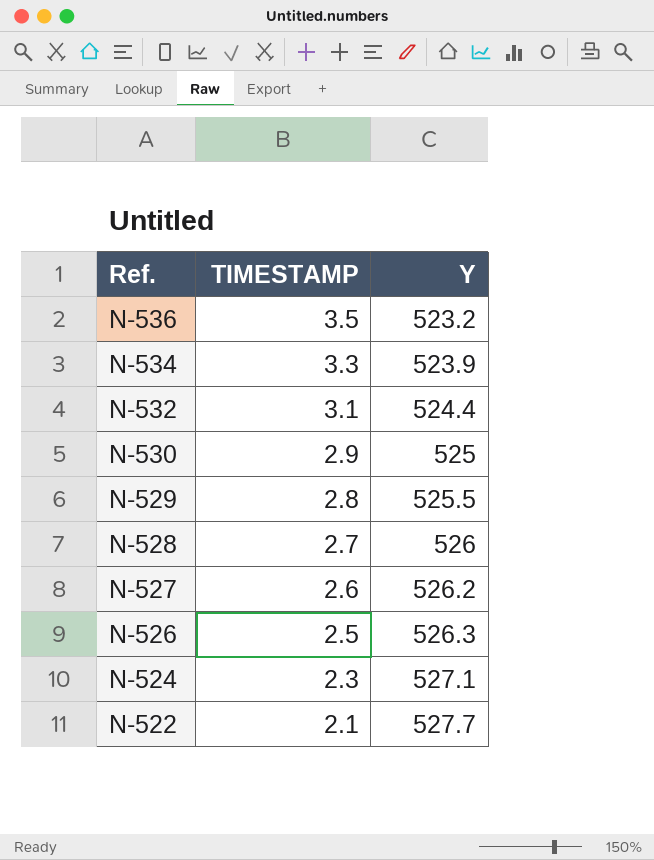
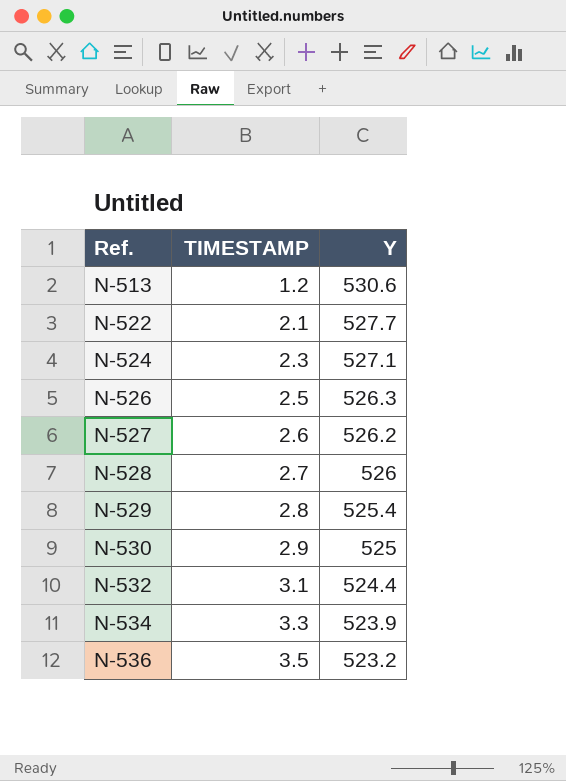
row order: Ref. descending -> Ref. ascending
row N-513: none -> 1.2 | 530.6
N-529 | Y: 525.5 -> 525.4

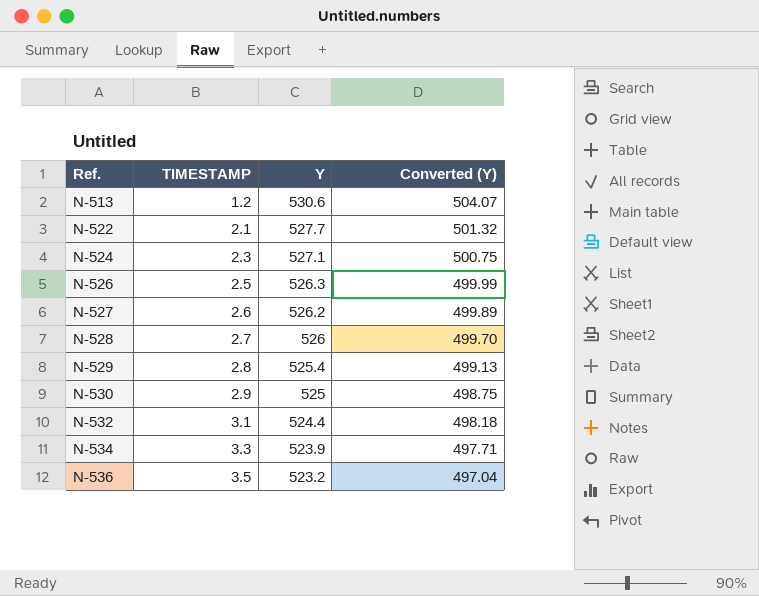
column Converted (Y) | formula: none -> [Y] * 0.95

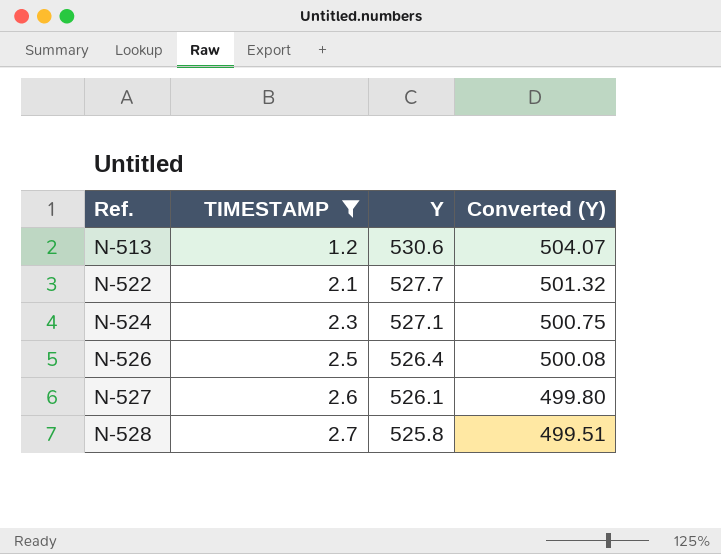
filter: none -> TIMESTAMP <= 2.7
N-526 | Y: 526.3 -> 526.4
N-526 | Converted (Y): 499.99 -> 500.08
N-527 | Y: 526.2 -> 526.1
N-527 | Converted (Y): 499.89 -> 499.80
N-528 | Y: 526 -> 525.8
N-528 | Converted (Y): 499.70 -> 499.51

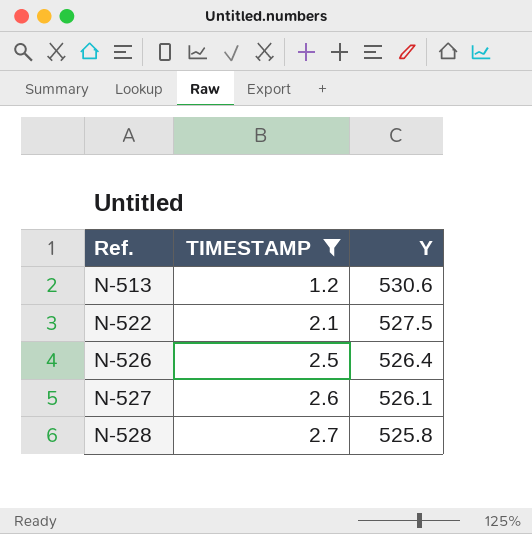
column Converted (Y) | formula: [Y] * 0.95 -> none
row N-524: 2.3 | 527.1 | 500.75 -> none
N-522 | Y: 527.7 -> 527.5

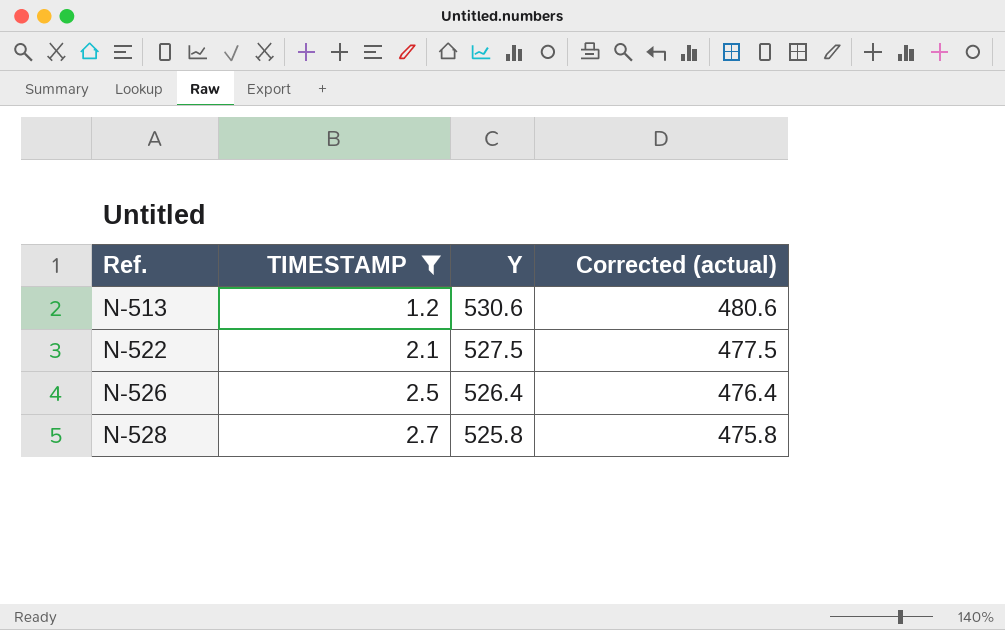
column Corrected (actual) | formula: none -> [Y] - 50
row N-527: 2.6 | 526.1 -> none

